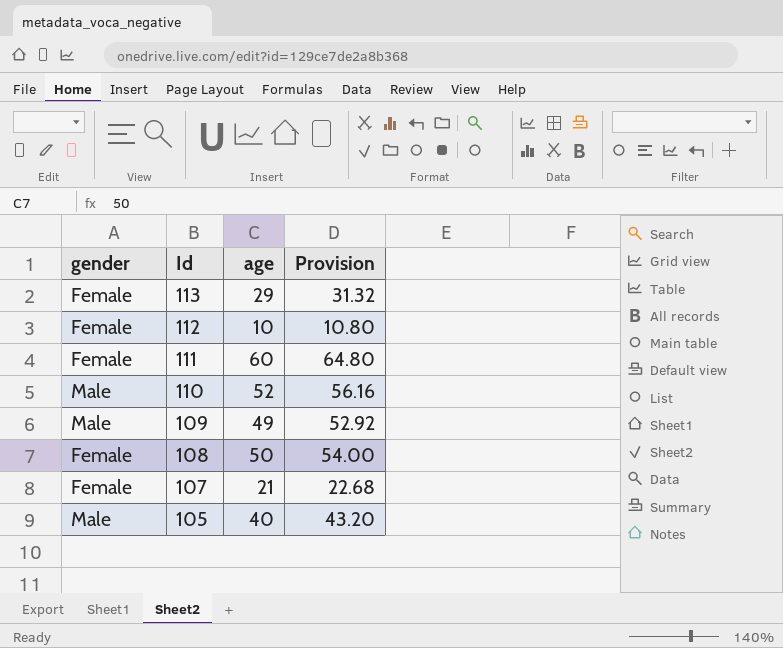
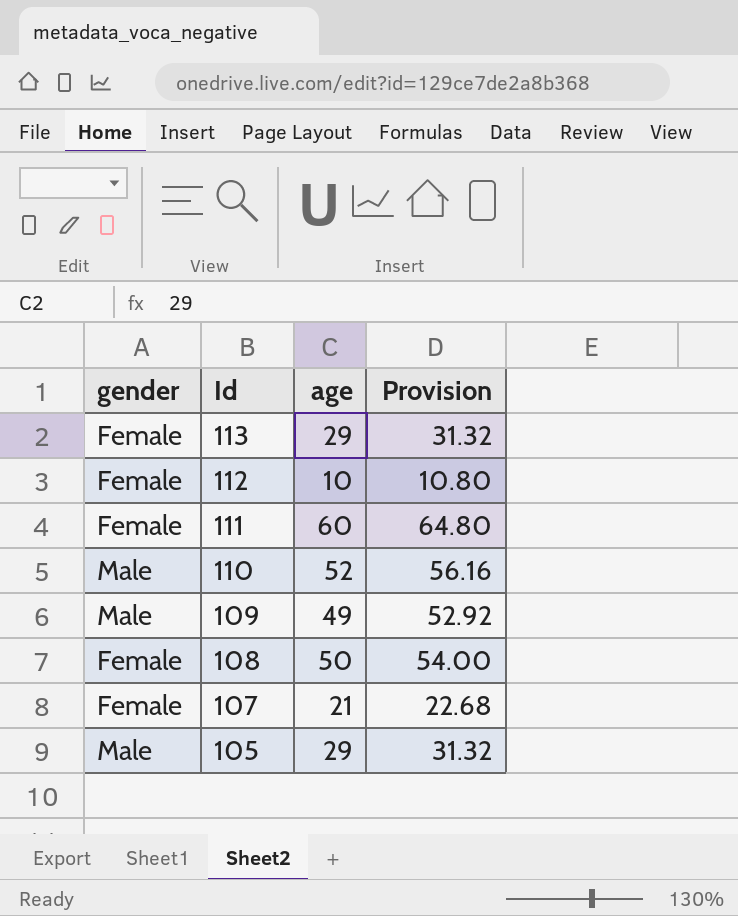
105 | age: 40 -> 29
105 | Provision: 43.20 -> 31.32

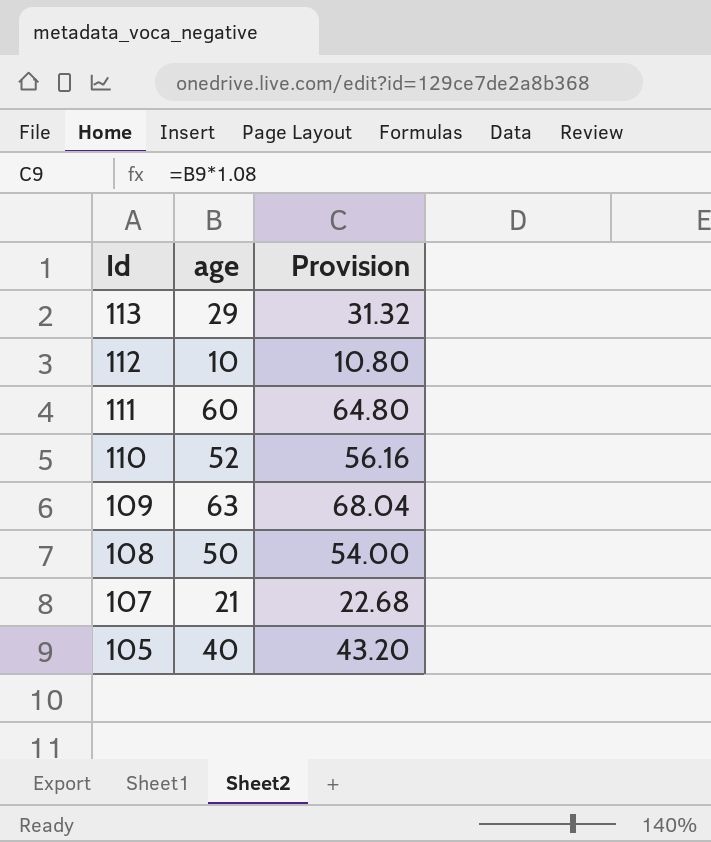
column gender | position: 1 -> none
109 | age: 49 -> 63
109 | Provision: 52.92 -> 68.04
105 | age: 29 -> 40
105 | Provision: 31.32 -> 43.20

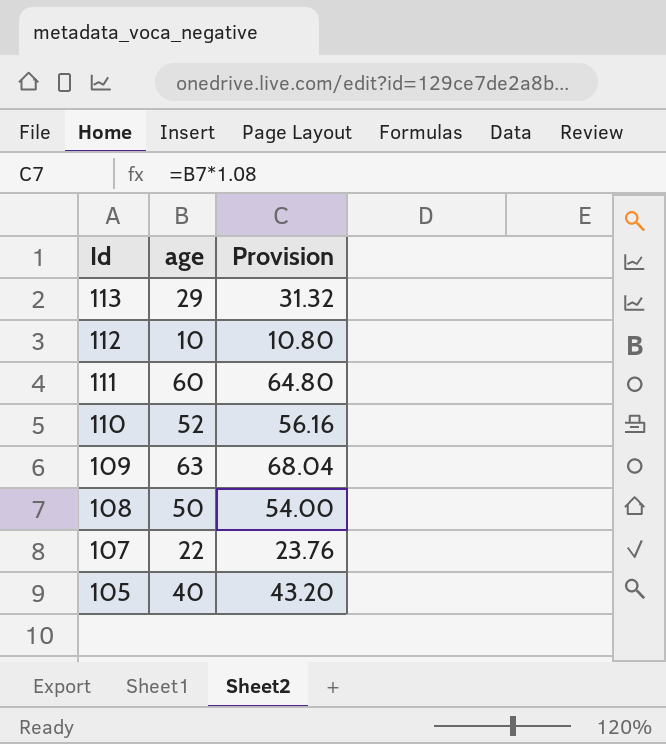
107 | age: 21 -> 22
107 | Provision: 22.68 -> 23.76

